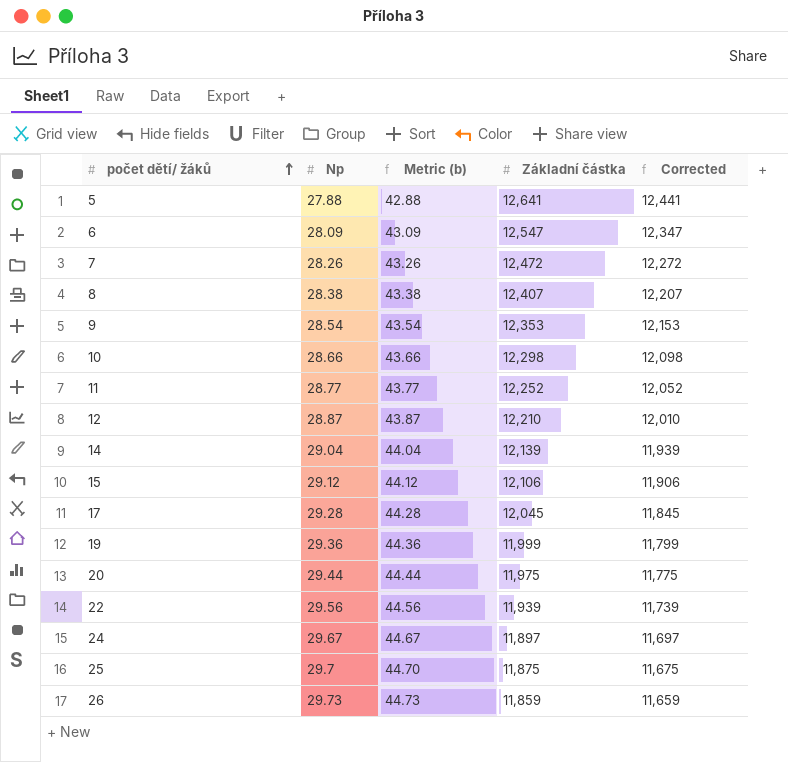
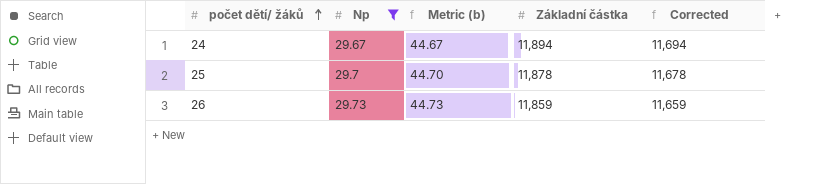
filter: none -> Np >= 29.67
24 | Základní částka: 11,897 -> 11,894
24 | Corrected: 11,697 -> 11,694
25 | Základní částka: 11,875 -> 11,878
25 | Corrected: 11,675 -> 11,678

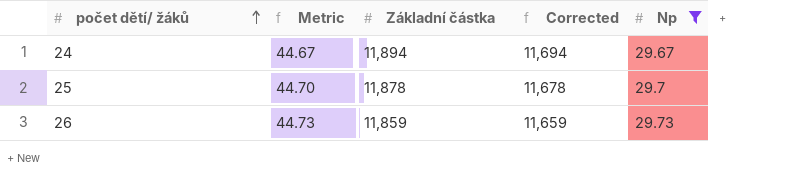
column name: Metric (b) -> Metric
column Np | position: 2 -> 5

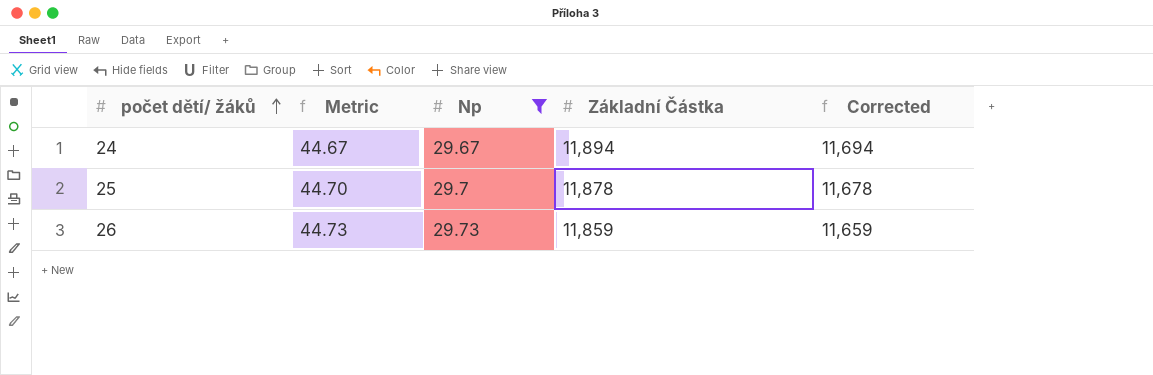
column Np | position: 5 -> 3
column name: Základní částka -> Základní Částka

